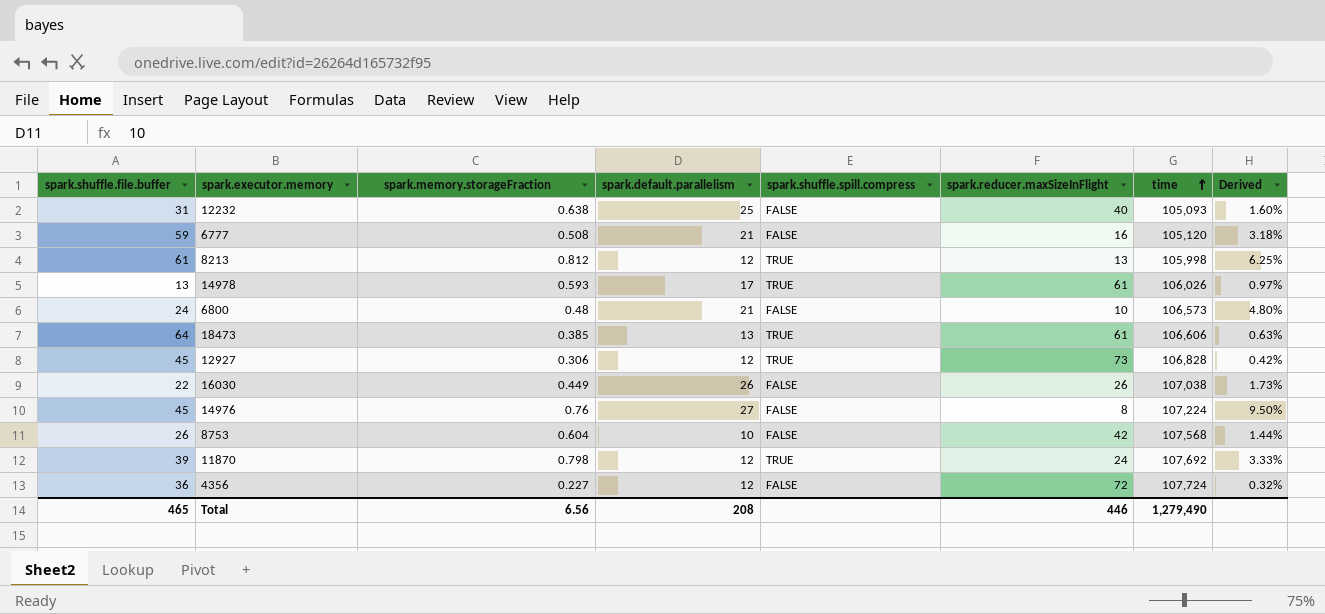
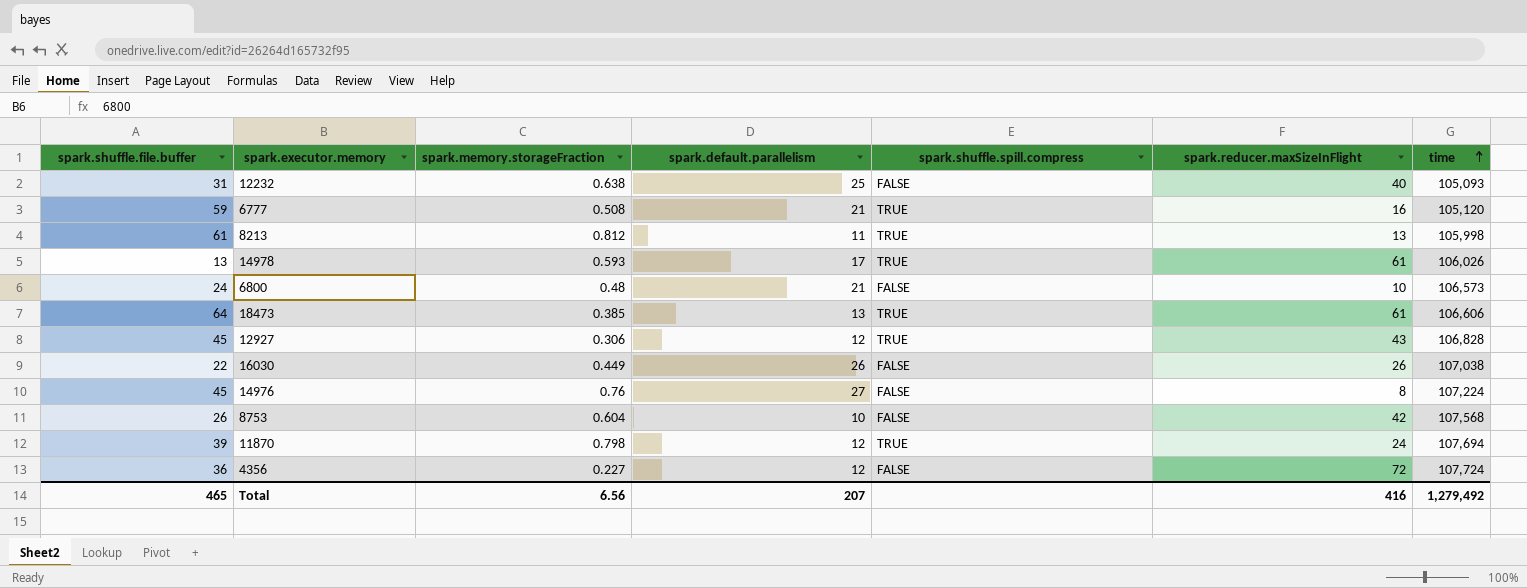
column Derived | formula: [spark.memory.storageFraction] / [spark.reducer.maxSizeInFlight] -> none
6777 | spark.shuffle.spill.compress: FALSE -> TRUE
8213 | spark.default.parallelism: 12 -> 11
12927 | spark.reducer.maxSizeInFlight: 73 -> 43
11870 | time: 107,692 -> 107,694
Total | spark.default.parallelism: 208 -> 207
Total | spark.reducer.maxSizeInFlight: 446 -> 416
Total | time: 1,279,490 -> 1,279,492

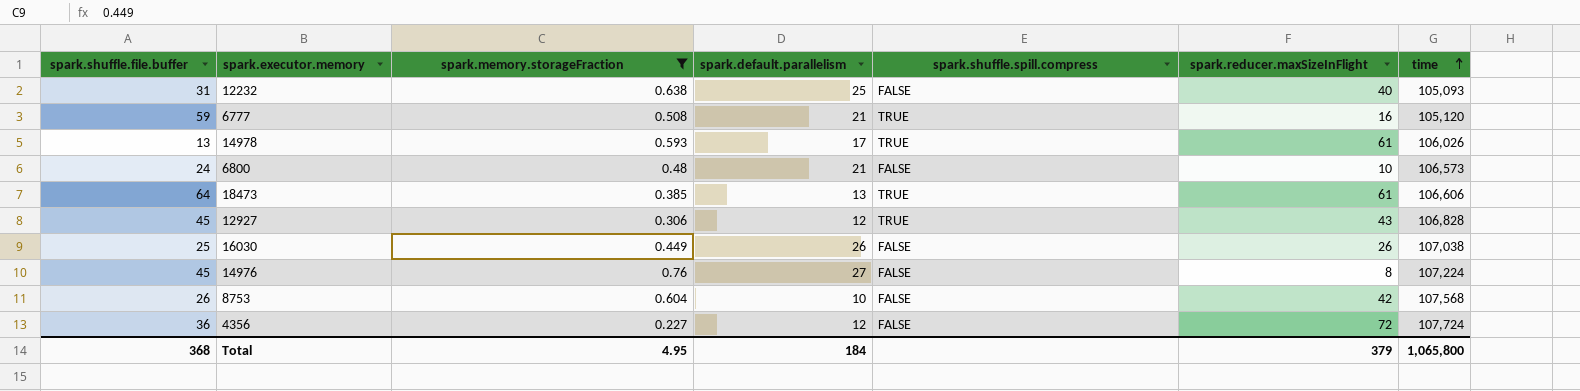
filter: none -> spark.memory.storageFraction <= 0.76
16030 | spark.shuffle.file.buffer: 22 -> 25
Total | spark.shuffle.file.buffer: 465 -> 368
Total | spark.memory.storageFraction: 6.56 -> 4.95
Total | spark.default.parallelism: 207 -> 184
Total | spark.reducer.maxSizeInFlight: 416 -> 379
Total | time: 1,279,492 -> 1,065,800

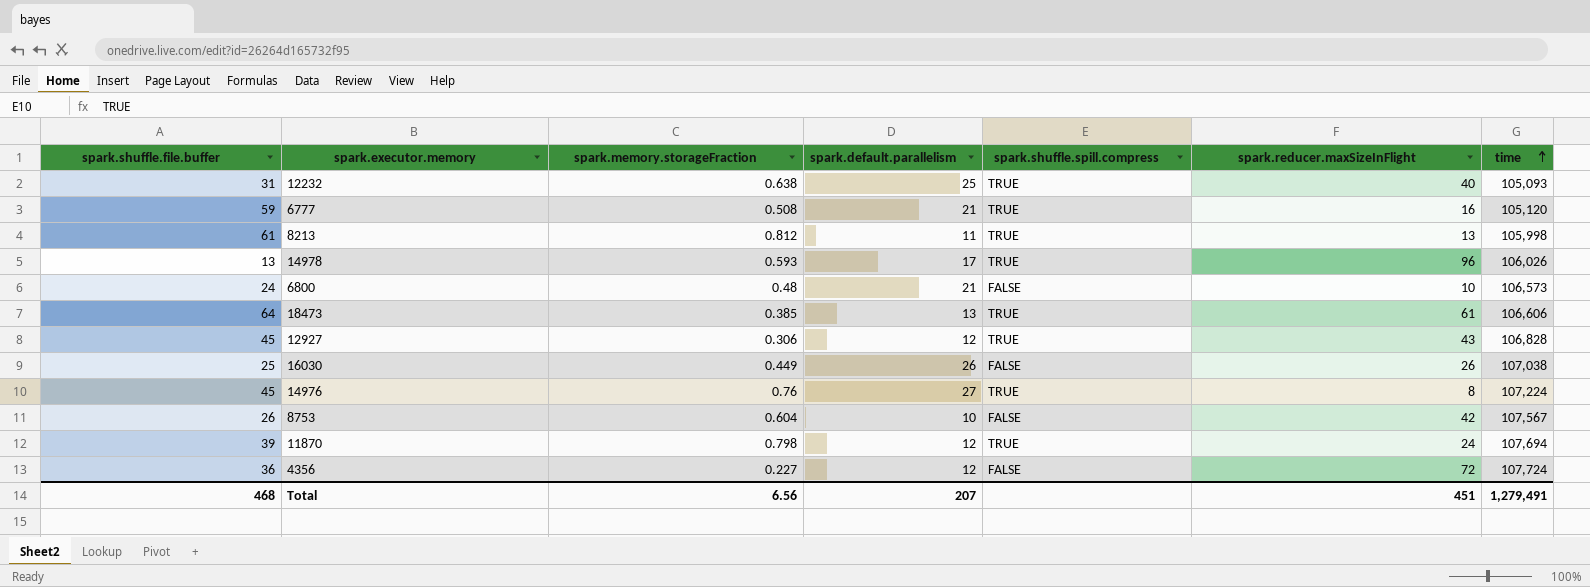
filter: spark.memory.storageFraction <= 0.76 -> none
12232 | spark.shuffle.spill.compress: FALSE -> TRUE
14978 | spark.reducer.maxSizeInFlight: 61 -> 96
14976 | spark.shuffle.spill.compress: FALSE -> TRUE
8753 | time: 107,568 -> 107,567
Total | spark.shuffle.file.buffer: 368 -> 468
Total | spark.memory.storageFraction: 4.95 -> 6.56
Total | spark.default.parallelism: 184 -> 207
Total | spark.reducer.maxSizeInFlight: 379 -> 451
Total | time: 1,065,800 -> 1,279,491

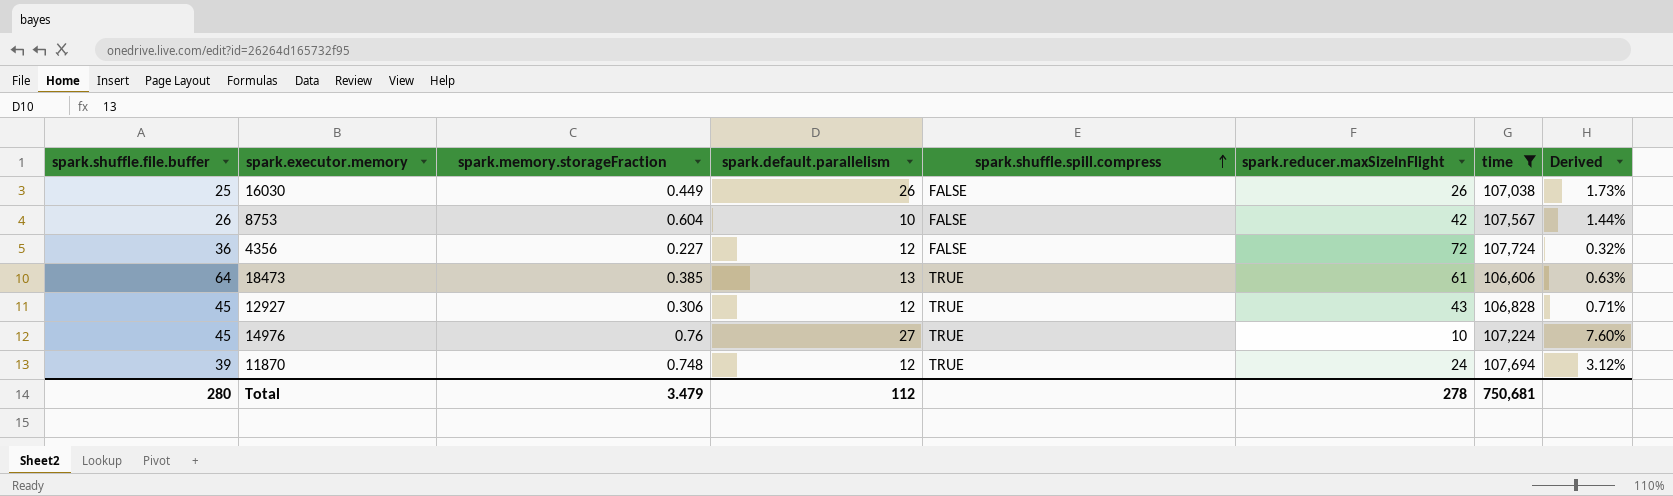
filter: none -> time >= 106,606
row order: time ascending -> spark.shuffle.spill.compress ascending
column Derived | formula: none -> [spark.memory.storageFraction] / [spark.reducer.maxSizeInFlight]
14976 | spark.reducer.maxSizeInFlight: 8 -> 10
11870 | spark.memory.storageFraction: 0.798 -> 0.748
Total | spark.shuffle.file.buffer: 468 -> 280
Total | spark.memory.storageFraction: 6.56 -> 3.479
Total | spark.default.parallelism: 207 -> 112
Total | spark.reducer.maxSizeInFlight: 451 -> 278
Total | time: 1,279,491 -> 750,681

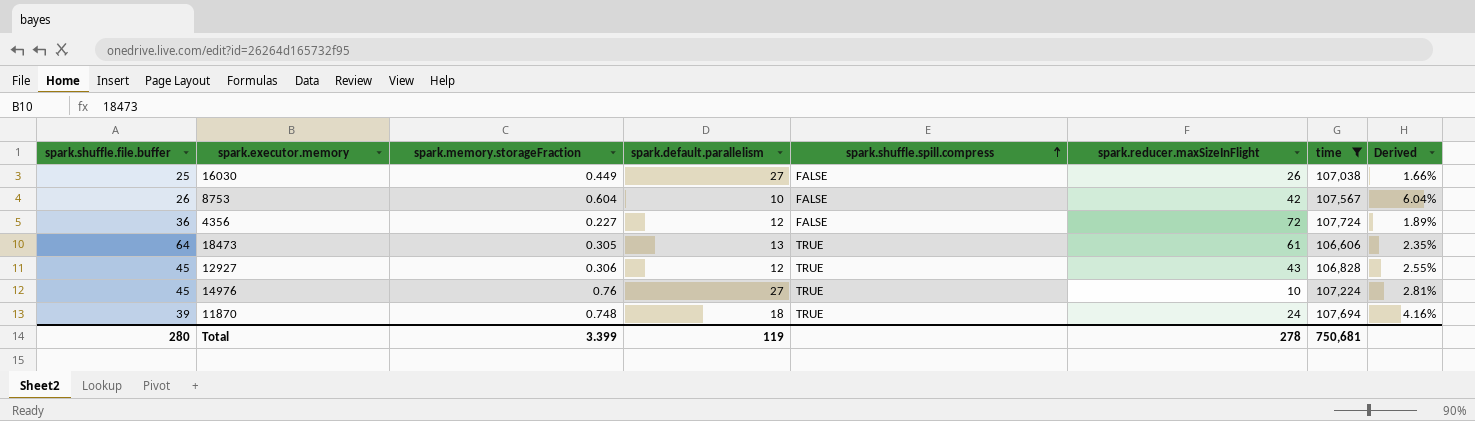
column Derived | formula: [spark.memory.storageFraction] / [spark.reducer.maxSizeInFlight] -> [spark.memory.storageFraction] / [spark.default.parallelism]
16030 | spark.default.parallelism: 26 -> 27
18473 | spark.memory.storageFraction: 0.385 -> 0.305
11870 | spark.default.parallelism: 12 -> 18
Total | spark.memory.storageFraction: 3.479 -> 3.399
Total | spark.default.parallelism: 112 -> 119

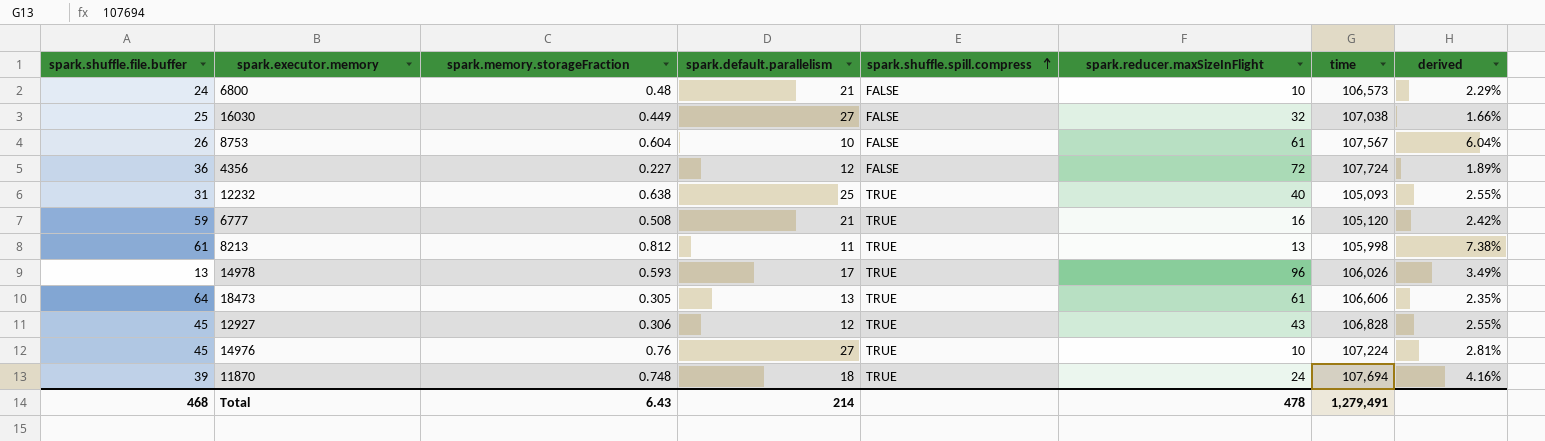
filter: time >= 106,606 -> none
column name: Derived -> derived
16030 | spark.reducer.maxSizeInFlight: 26 -> 32
8753 | spark.reducer.maxSizeInFlight: 42 -> 61
Total | spark.shuffle.file.buffer: 280 -> 468
Total | spark.memory.storageFraction: 3.399 -> 6.43
Total | spark.default.parallelism: 119 -> 214
Total | spark.reducer.maxSizeInFlight: 278 -> 478
Total | time: 750,681 -> 1,279,491

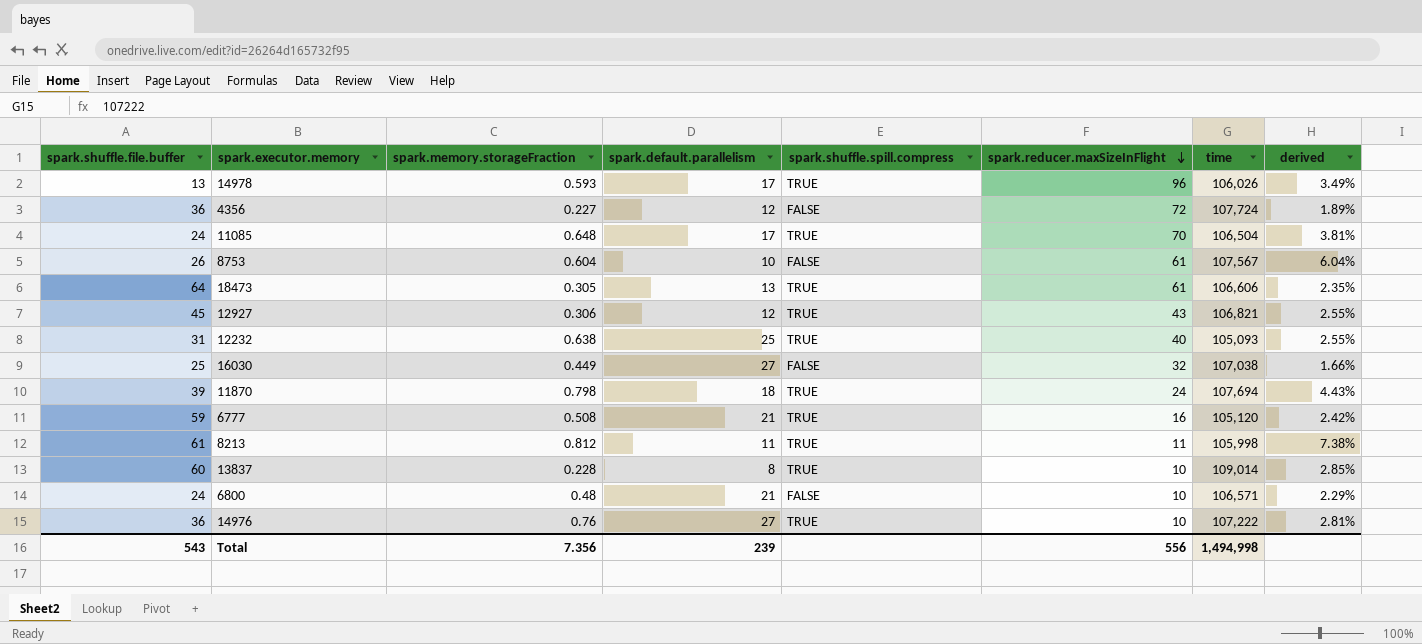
row order: spark.shuffle.spill.compress ascending -> spark.reducer.maxSizeInFlight descending
row 11085: none -> 24 | 0.648 | 17 | TRUE | 70 | 106,504 | 3.81%
12927 | time: 106,828 -> 106,821
11870 | spark.memory.storageFraction: 0.748 -> 0.798
11870 | derived: 4.16% -> 4.43%
8213 | spark.reducer.maxSizeInFlight: 13 -> 11
row 13837: none -> 60 | 0.228 | 8 | TRUE | 10 | 109,014 | 2.85%
6800 | time: 106,573 -> 106,571
14976 | spark.shuffle.file.buffer: 45 -> 36
14976 | time: 107,224 -> 107,222
Total | spark.shuffle.file.buffer: 468 -> 543
Total | spark.memory.storageFraction: 6.43 -> 7.356
Total | spark.default.parallelism: 214 -> 239
Total | spark.reducer.maxSizeInFlight: 478 -> 556
Total | time: 1,279,491 -> 1,494,998

